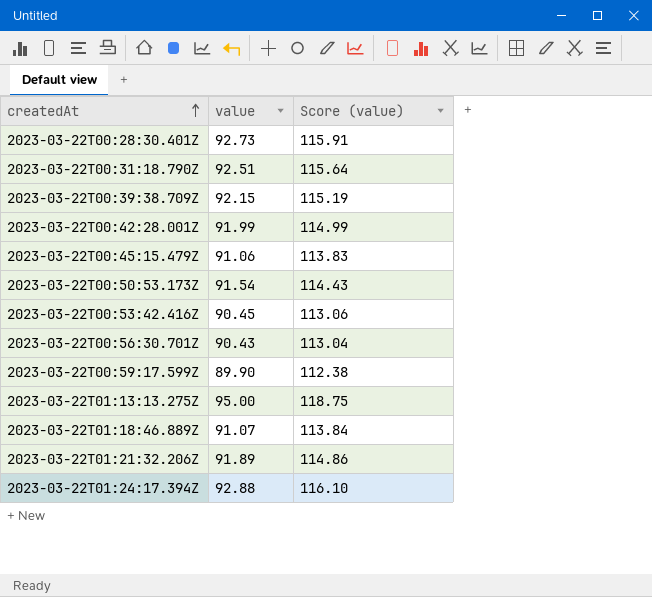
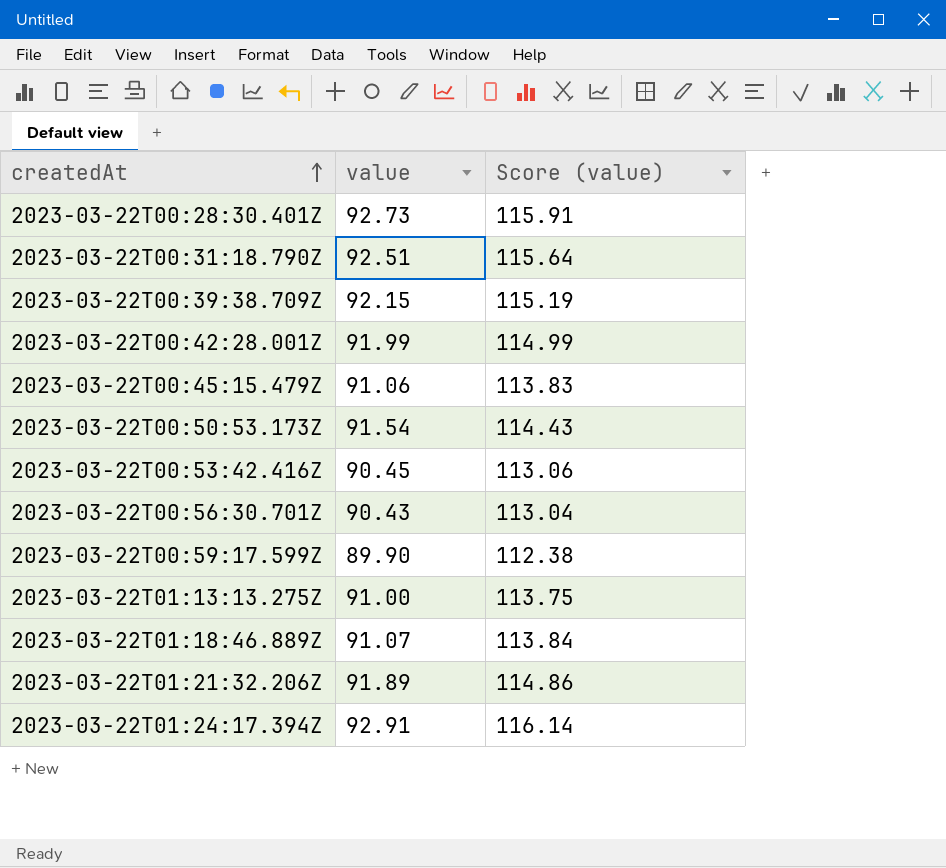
2023-03-22T01:13:13.275Z | value: 95.00 -> 91.00
2023-03-22T01:13:13.275Z | Score (value): 118.75 -> 113.75
2023-03-22T01:24:17.394Z | value: 92.88 -> 92.91
2023-03-22T01:24:17.394Z | Score (value): 116.10 -> 116.14

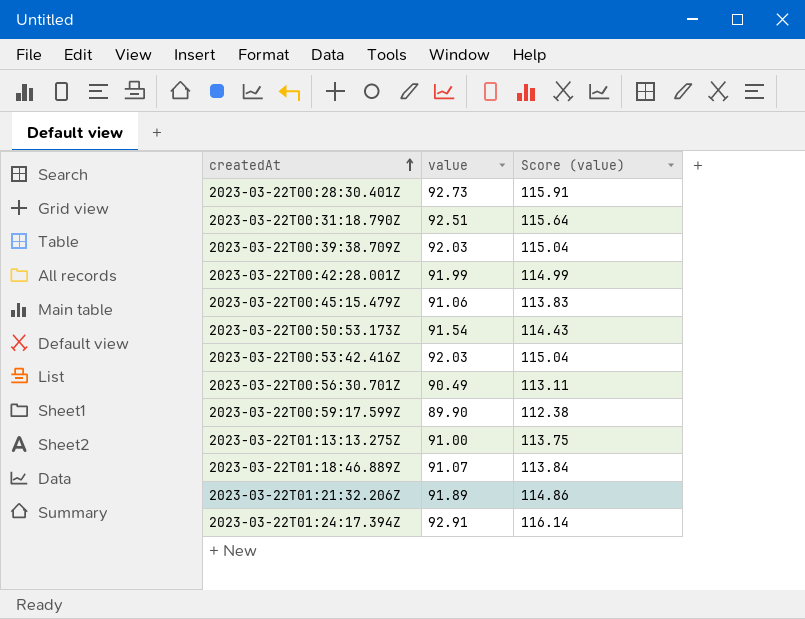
2023-03-22T00:39:38.709Z | value: 92.15 -> 92.03
2023-03-22T00:39:38.709Z | Score (value): 115.19 -> 115.04
2023-03-22T00:53:42.416Z | value: 90.45 -> 92.03
2023-03-22T00:53:42.416Z | Score (value): 113.06 -> 115.04
2023-03-22T00:56:30.701Z | value: 90.43 -> 90.49
2023-03-22T00:56:30.701Z | Score (value): 113.04 -> 113.11

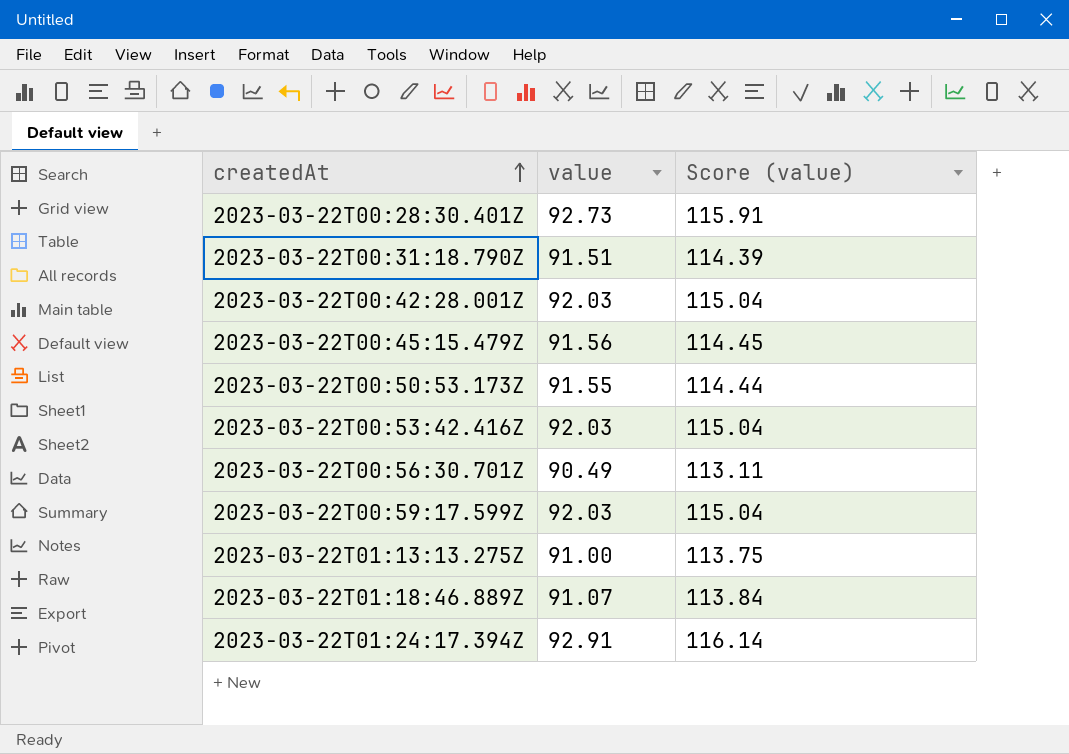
row 2023-03-22T00:39:38.709Z: 92.03 | 115.04 -> none
row 2023-03-22T01:21:32.206Z: 91.89 | 114.86 -> none
2023-03-22T00:31:18.790Z | value: 92.51 -> 91.51
2023-03-22T00:31:18.790Z | Score (value): 115.64 -> 114.39
2023-03-22T00:42:28.001Z | value: 91.99 -> 92.03
2023-03-22T00:42:28.001Z | Score (value): 114.99 -> 115.04
2023-03-22T00:45:15.479Z | value: 91.06 -> 91.56
2023-03-22T00:45:15.479Z | Score (value): 113.83 -> 114.45
2023-03-22T00:50:53.173Z | value: 91.54 -> 91.55
2023-03-22T00:50:53.173Z | Score (value): 114.43 -> 114.44
2023-03-22T00:59:17.599Z | value: 89.90 -> 92.03
2023-03-22T00:59:17.599Z | Score (value): 112.38 -> 115.04

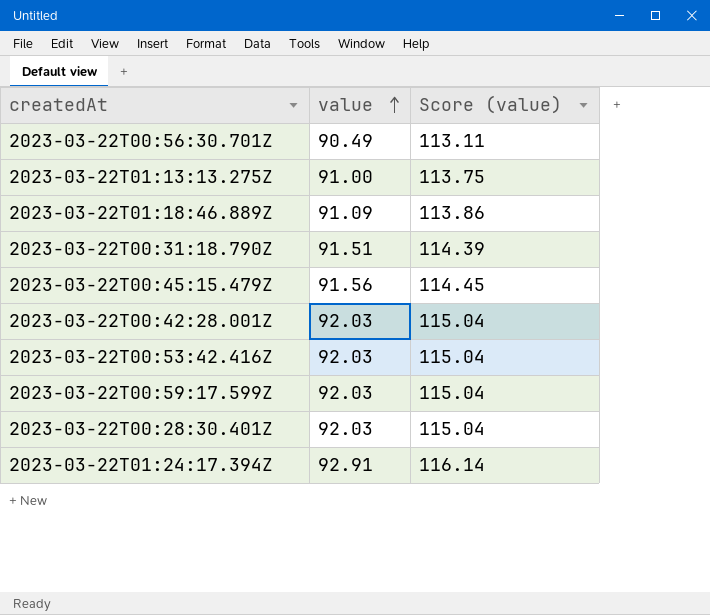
row order: createdAt ascending -> value ascending
row 2023-03-22T00:50:53.173Z: 91.55 | 114.44 -> none
2023-03-22T01:18:46.889Z | value: 91.07 -> 91.09
2023-03-22T01:18:46.889Z | Score (value): 113.84 -> 113.86
2023-03-22T00:28:30.401Z | value: 92.73 -> 92.03
2023-03-22T00:28:30.401Z | Score (value): 115.91 -> 115.04

